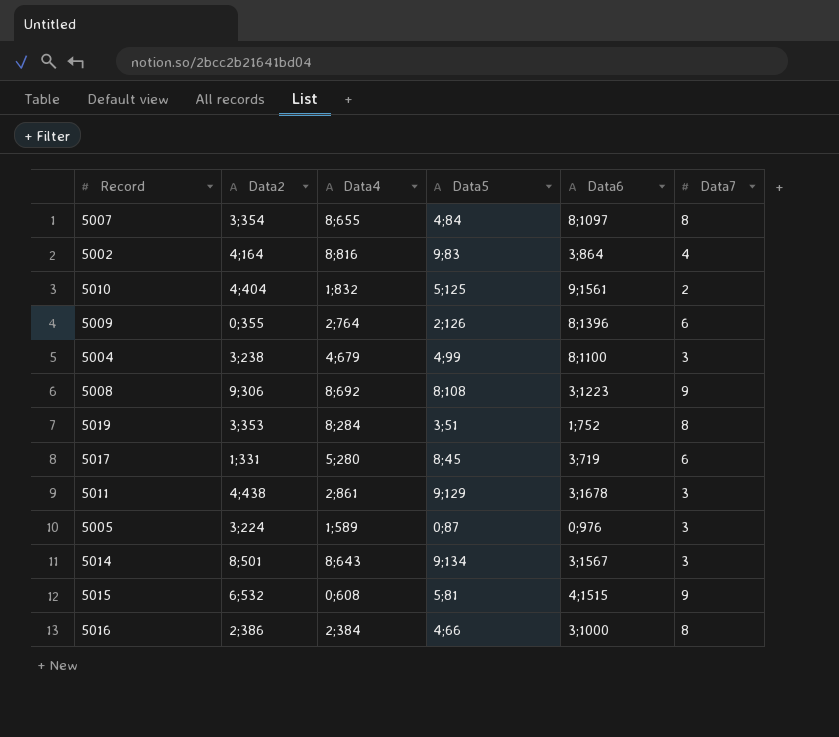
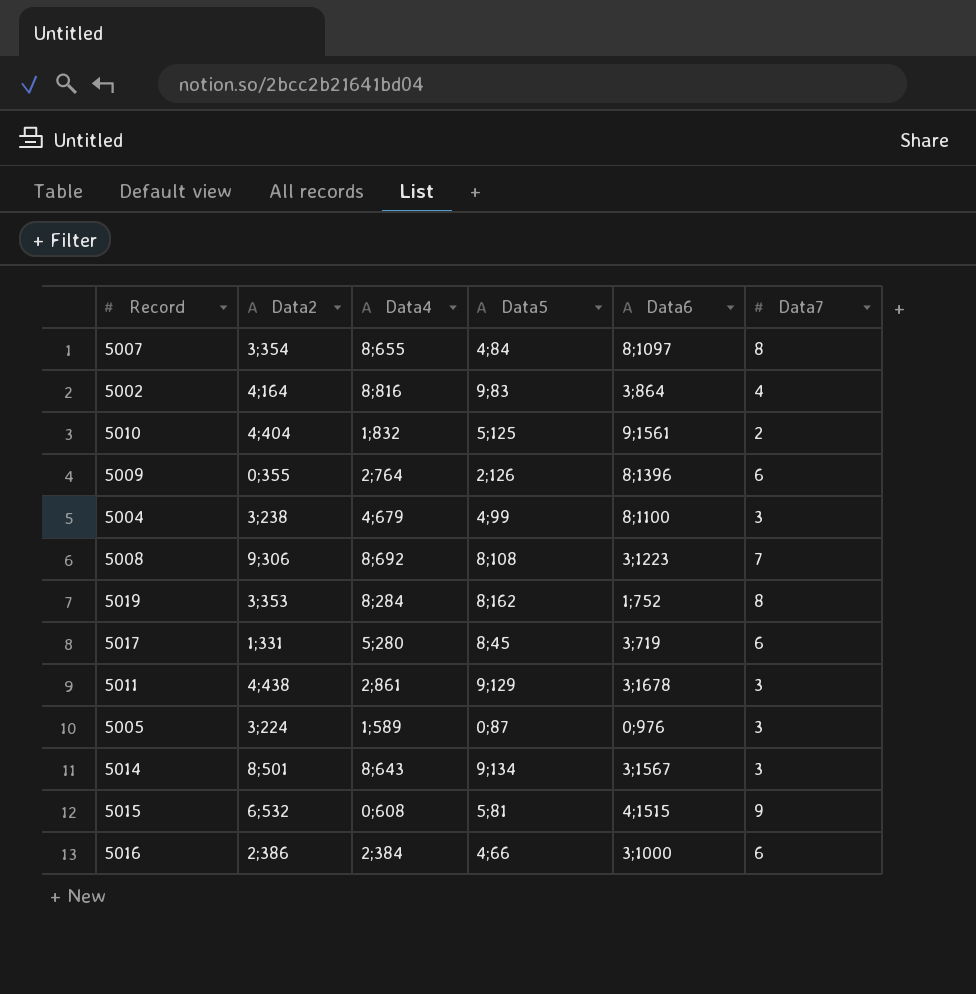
5008 | Data7: 9 -> 7
5019 | Data5: 3;51 -> 8;162
5016 | Data7: 8 -> 6

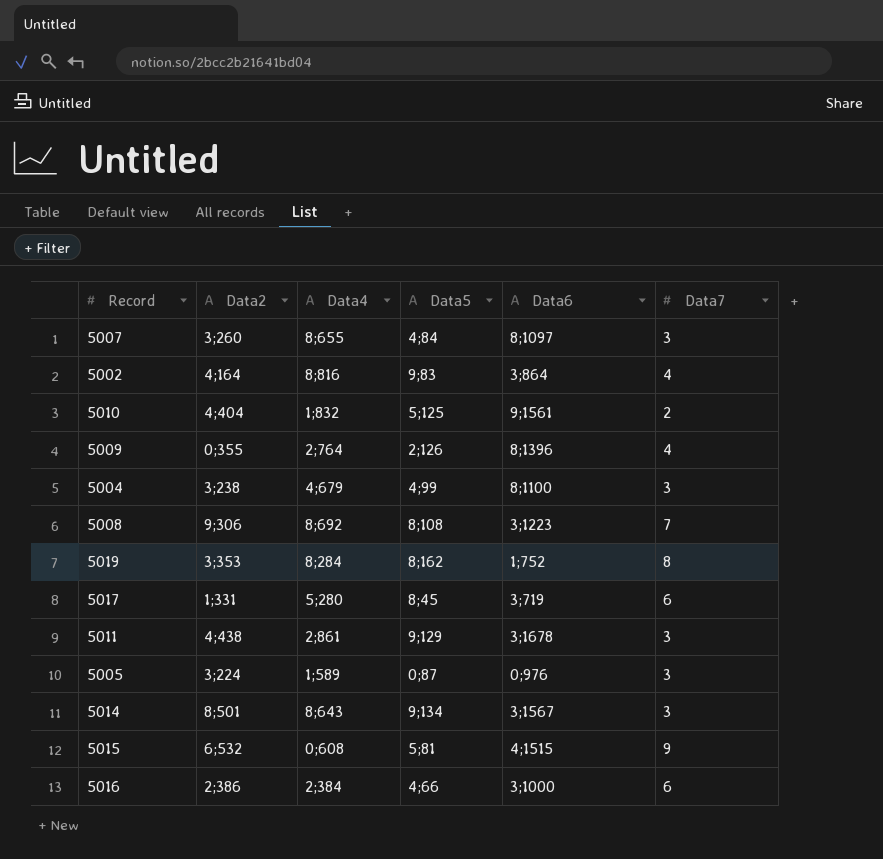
5007 | Data2: 3;354 -> 3;260
5007 | Data7: 8 -> 3
5009 | Data7: 6 -> 4

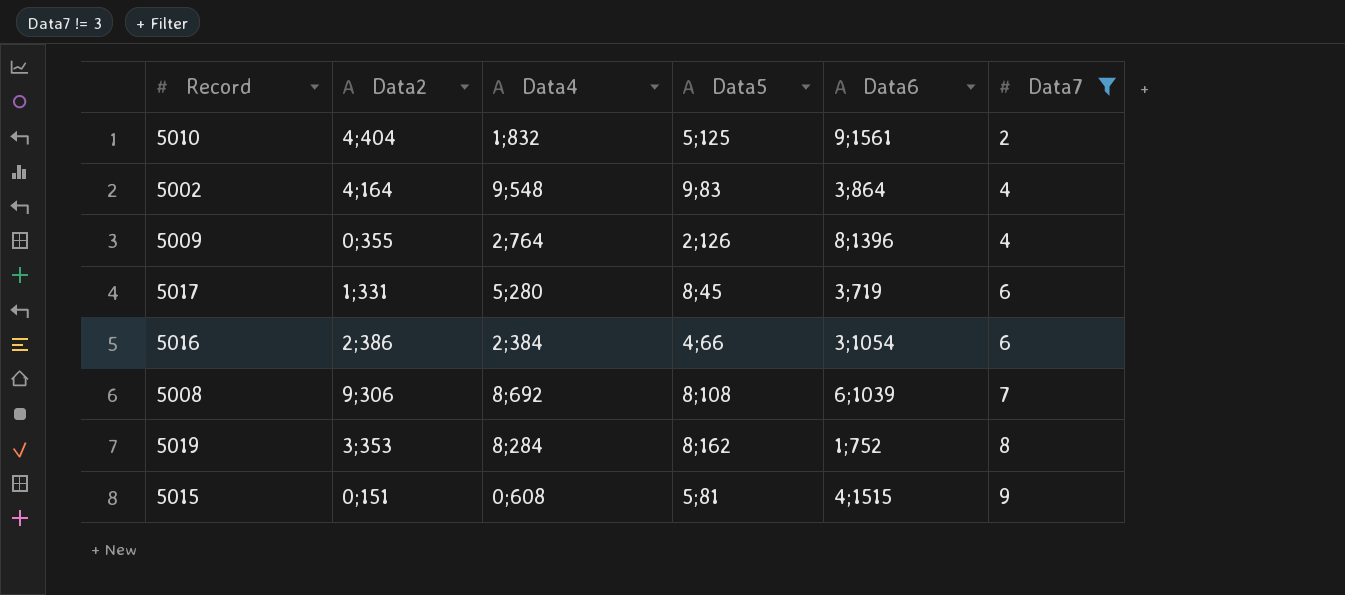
filter: none -> Data7 != 3
row order: none -> Data7 ascending
5002 | Data4: 8;816 -> 9;548
5016 | Data6: 3;1000 -> 3;1054
5008 | Data6: 3;1223 -> 6;1039
5015 | Data2: 6;532 -> 0;151

